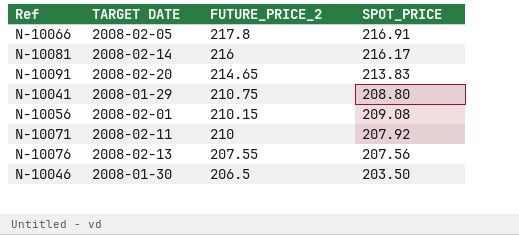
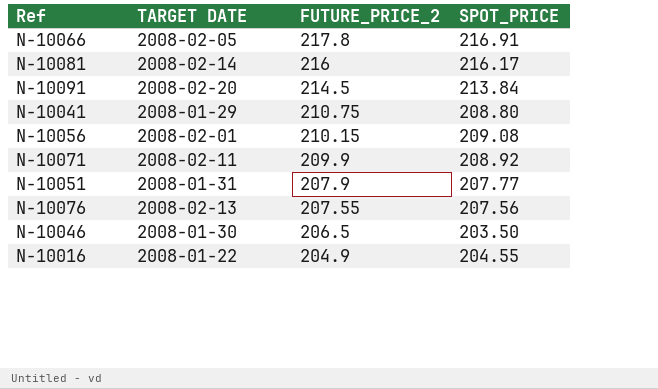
N-10091 | FUTURE_PRICE_2: 214.65 -> 214.5
N-10091 | SPOT_PRICE: 213.83 -> 213.84
N-10071 | FUTURE_PRICE_2: 210 -> 209.9
N-10071 | SPOT_PRICE: 207.92 -> 208.92
row N-10051: none -> 2008-01-31 | 207.9 | 207.77
row N-10016: none -> 2008-01-22 | 204.9 | 204.55

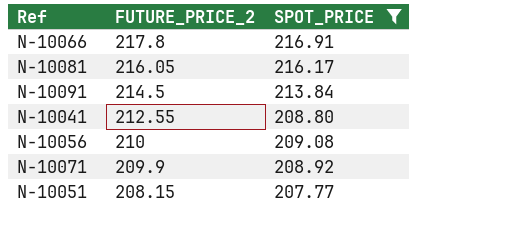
filter: none -> SPOT_PRICE >= 207.77
column TARGET DATE | position: 2 -> none
N-10081 | FUTURE_PRICE_2: 216 -> 216.05
N-10041 | FUTURE_PRICE_2: 210.75 -> 212.55
N-10056 | FUTURE_PRICE_2: 210.15 -> 210
N-10051 | FUTURE_PRICE_2: 207.9 -> 208.15

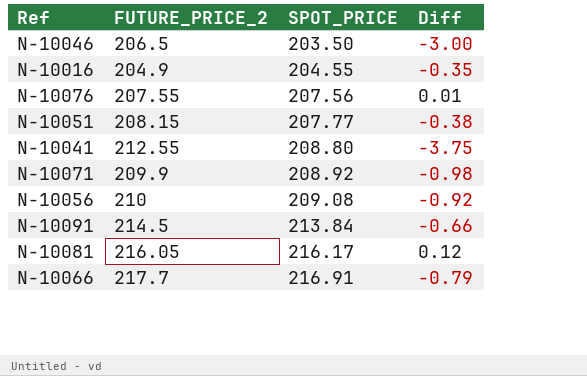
filter: SPOT_PRICE >= 207.77 -> none
row order: FUTURE_PRICE_2 descending -> SPOT_PRICE ascending
column Diff | formula: none -> [SPOT_PRICE] - [FUTURE_PRICE_2]
N-10066 | FUTURE_PRICE_2: 217.8 -> 217.7

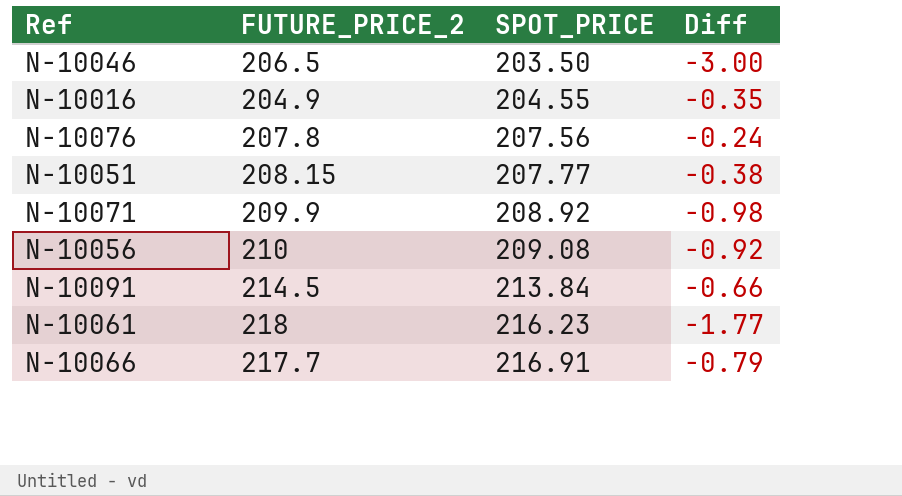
row N-10041: 212.55 | 208.80 | -3.75 -> none
row N-10081: 216.05 | 216.17 | 0.12 -> none
N-10076 | FUTURE_PRICE_2: 207.55 -> 207.8
N-10076 | Diff: 0.01 -> -0.24
row N-10061: none -> 218 | 216.23 | -1.77

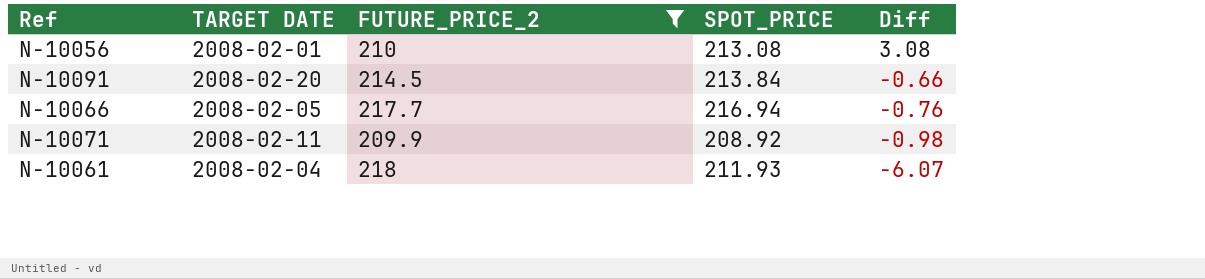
filter: none -> FUTURE_PRICE_2 >= 209.9
row order: SPOT_PRICE ascending -> Diff descending
column TARGET DATE | position: none -> 2
N-10056 | SPOT_PRICE: 209.08 -> 213.08
N-10056 | Diff: -0.92 -> 3.08
N-10066 | SPOT_PRICE: 216.91 -> 216.94
N-10066 | Diff: -0.79 -> -0.76
N-10061 | SPOT_PRICE: 216.23 -> 211.93
N-10061 | Diff: -1.77 -> -6.07

